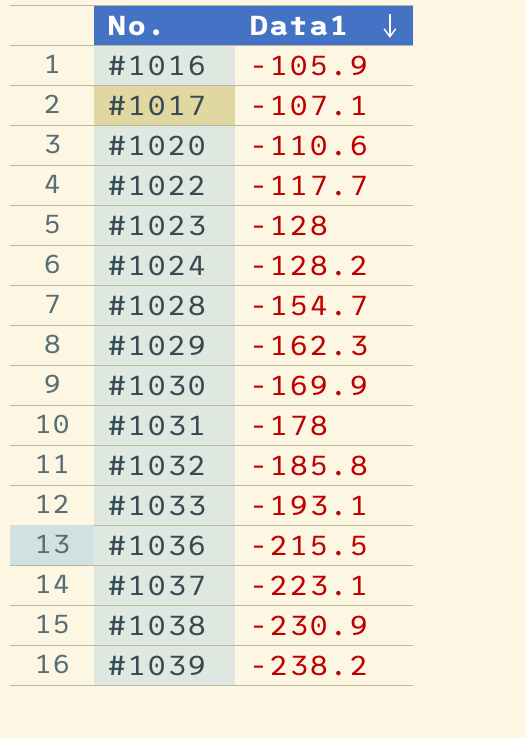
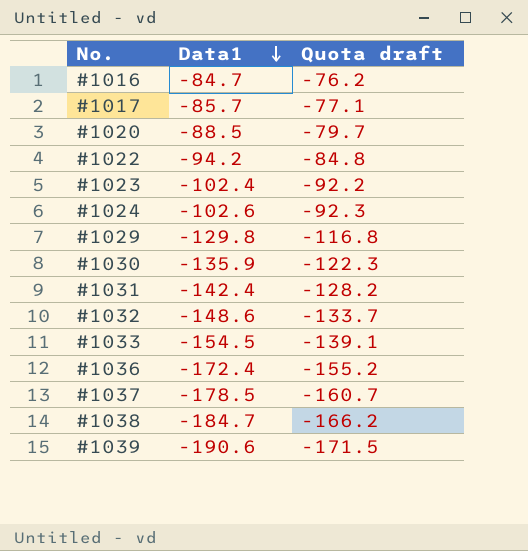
column Quota draft | formula: none -> [Data1] * 0.9
row #1028: -154.7 -> none
#1016 | Data1: -105.9 -> -84.7
#1017 | Data1: -107.1 -> -85.7
#1020 | Data1: -110.6 -> -88.5
#1022 | Data1: -117.7 -> -94.2
#1023 | Data1: -128 -> -102.4
#1024 | Data1: -128.2 -> -102.6
#1029 | Data1: -162.3 -> -129.8
#1030 | Data1: -169.9 -> -135.9
#1031 | Data1: -178 -> -142.4
#1032 | Data1: -185.8 -> -148.6
#1033 | Data1: -193.1 -> -154.5
#1036 | Data1: -215.5 -> -172.4
#1037 | Data1: -223.1 -> -178.5
#1038 | Data1: -230.9 -> -184.7
#1039 | Data1: -238.2 -> -190.6

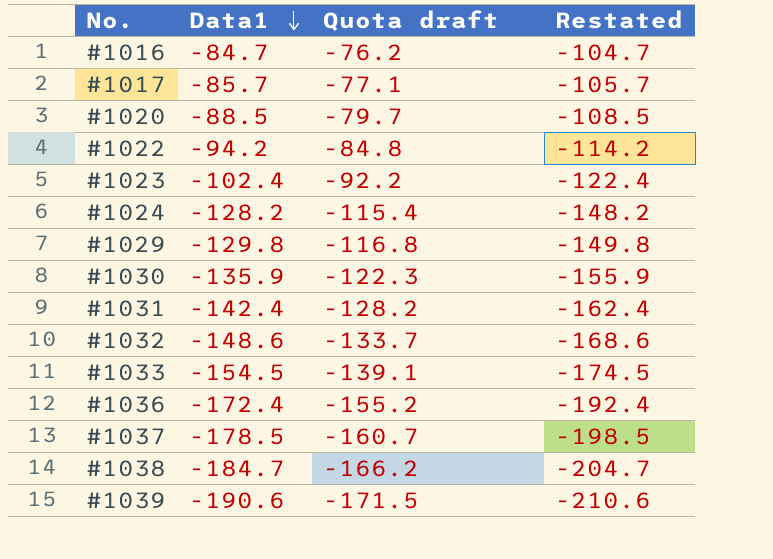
column Restated | formula: none -> [Data1] - 20
#1024 | Data1: -102.6 -> -128.2
#1024 | Quota draft: -92.3 -> -115.4

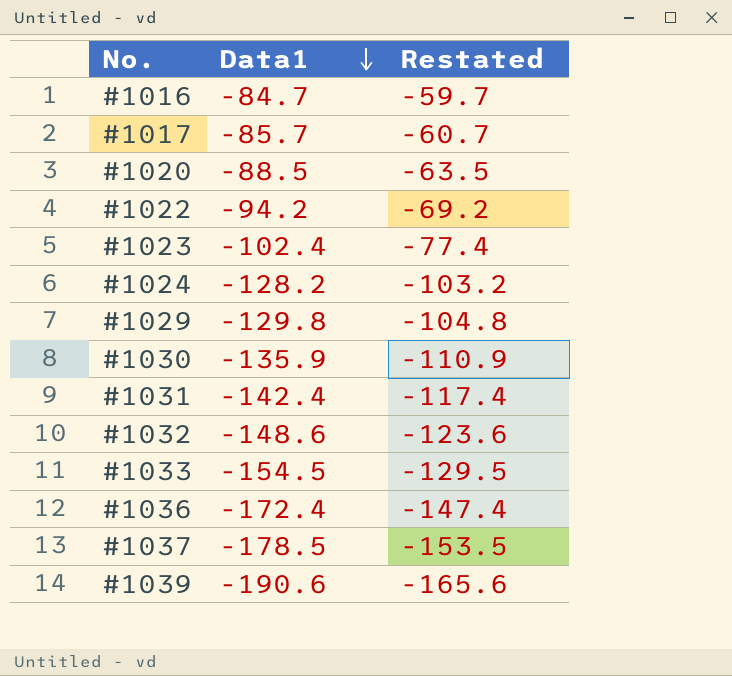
column Quota draft | formula: [Data1] * 0.9 -> none
column Restated | formula: [Data1] - 20 -> [Data1] + 25
row #1038: -184.7 | -166.2 | -204.7 -> none

